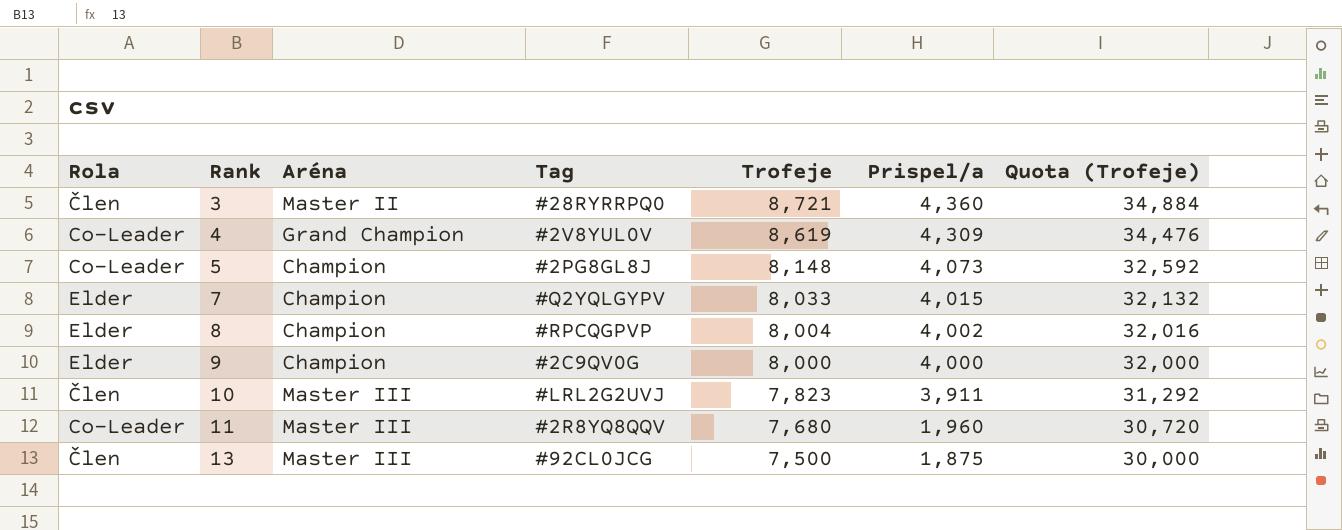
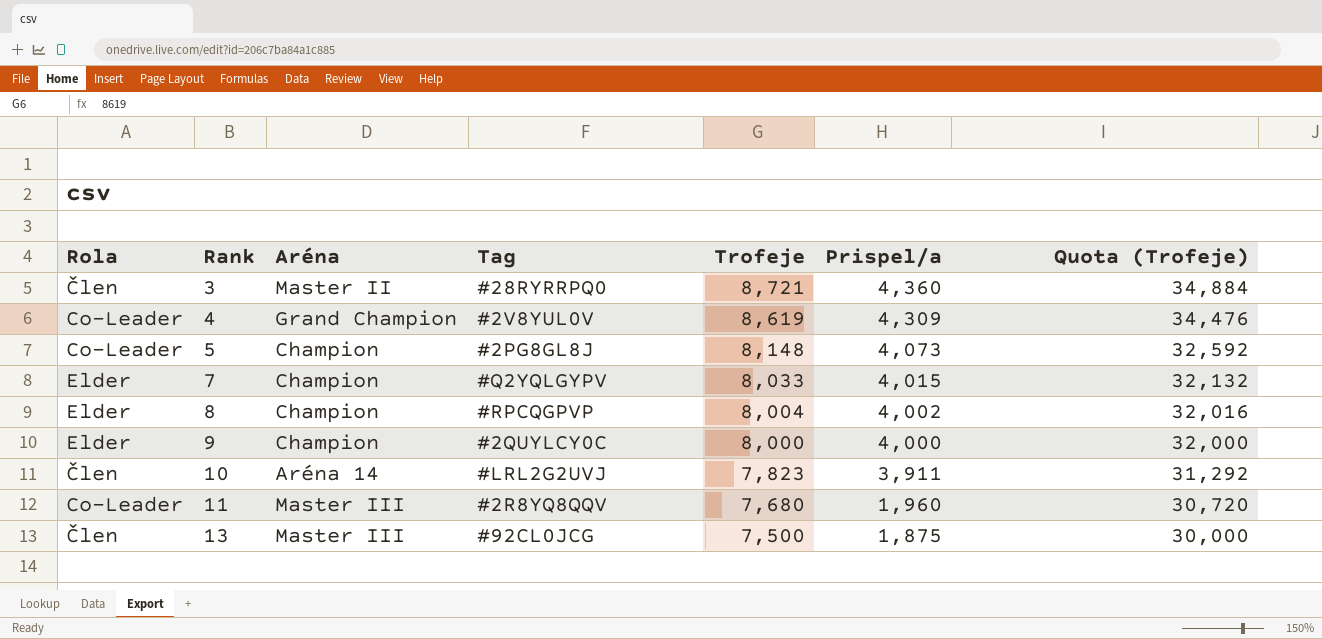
9 | Tag: #2C9QV0G -> #2QUYLCY0C
10 | Aréna: Master III -> Aréna 14

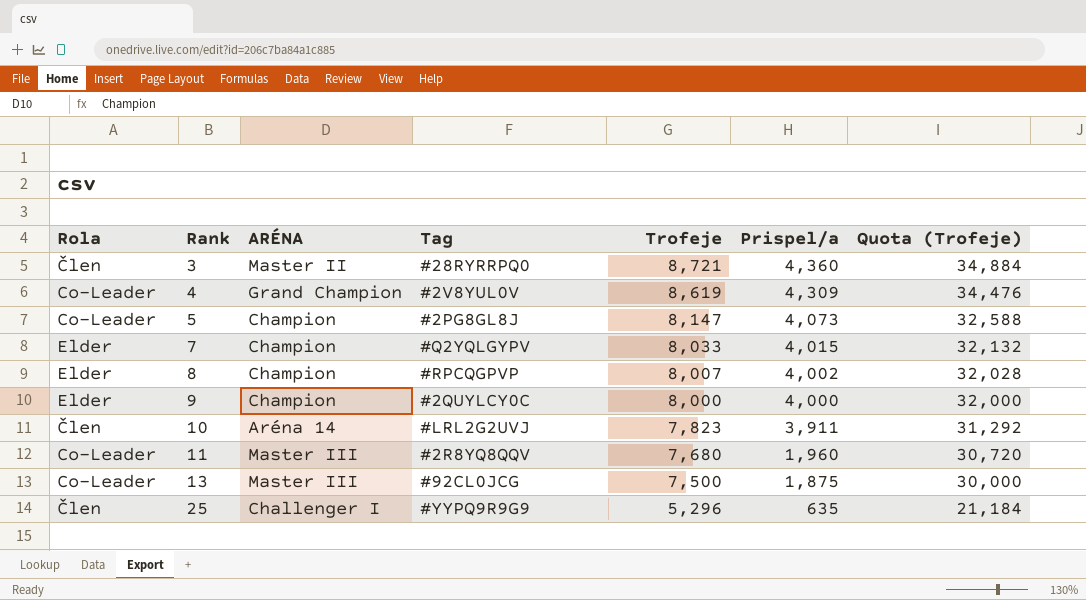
column name: Aréna -> ARÉNA
5 | Trofeje: 8,148 -> 8,147
5 | Quota (Trofeje): 32,592 -> 32,588
8 | Trofeje: 8,004 -> 8,007
8 | Quota (Trofeje): 32,016 -> 32,028
13 | Rola: Člen -> Co-Leader
row 25: none -> Člen | Challenger I | #YYPQ9R9G9 | 5,296 | 635 | 21,184

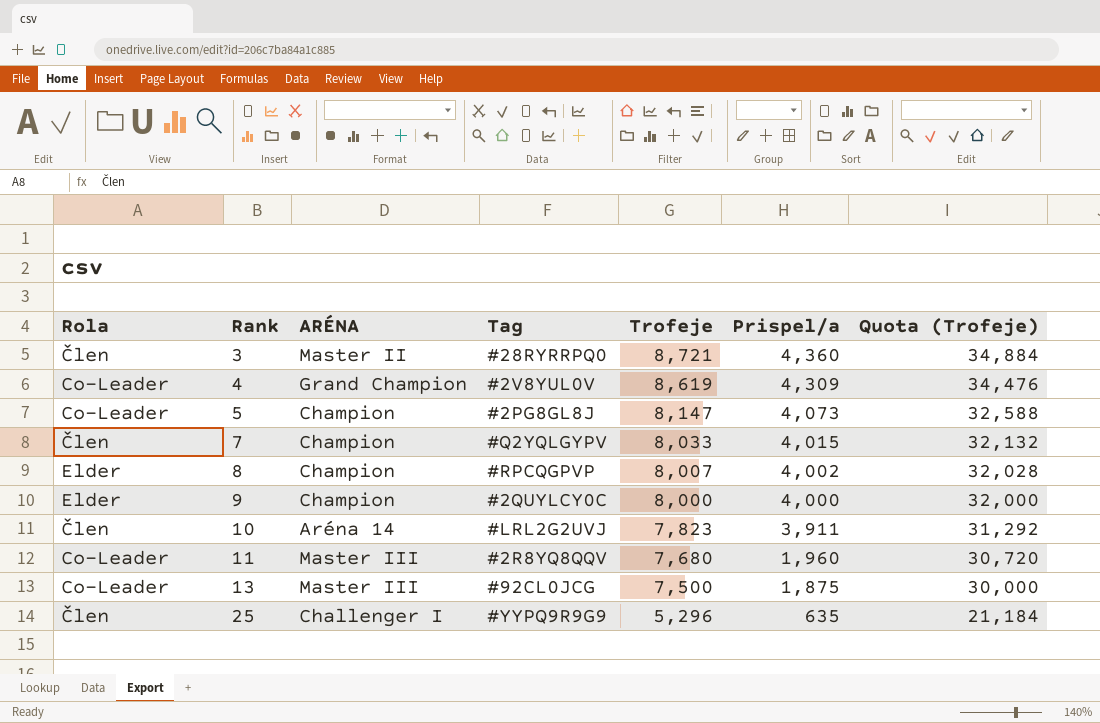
7 | Rola: Elder -> Člen

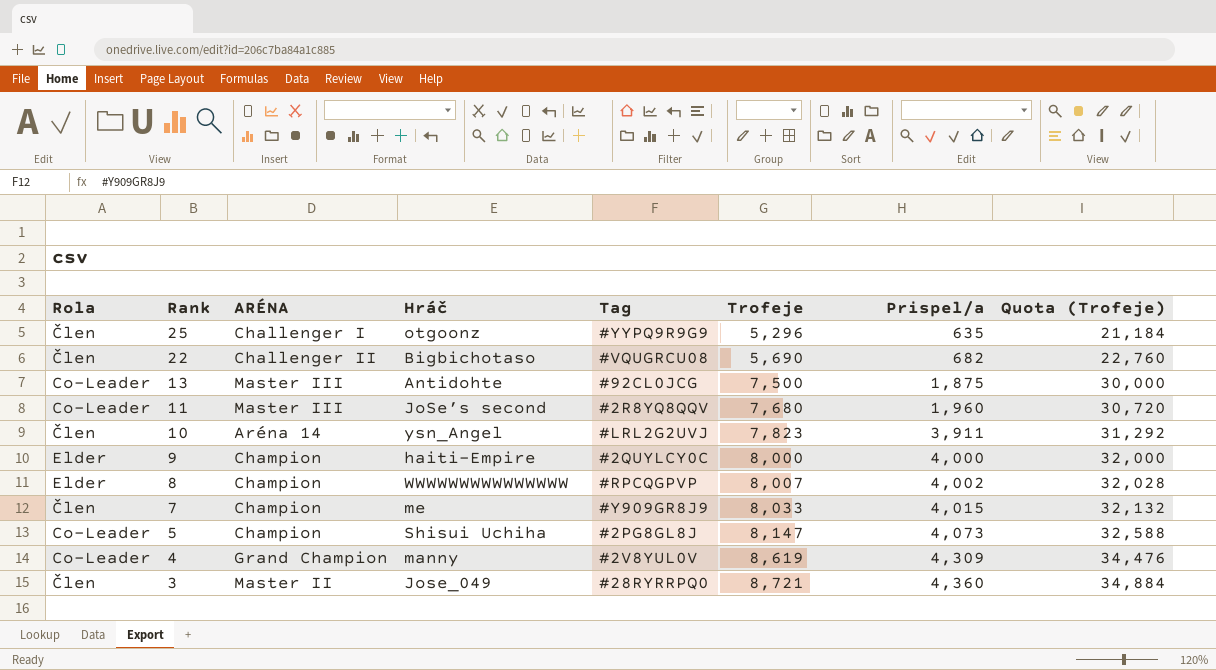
row order: Rank ascending -> Rank descending
column Hráč | position: none -> 4
row 22: none -> Člen | Challenger II | Bigbichotaso | #VQUGRCU08 | 5,690 | 682 | 22,760
7 | Tag: #Q2YQLGYPV -> #Y909GR8J9

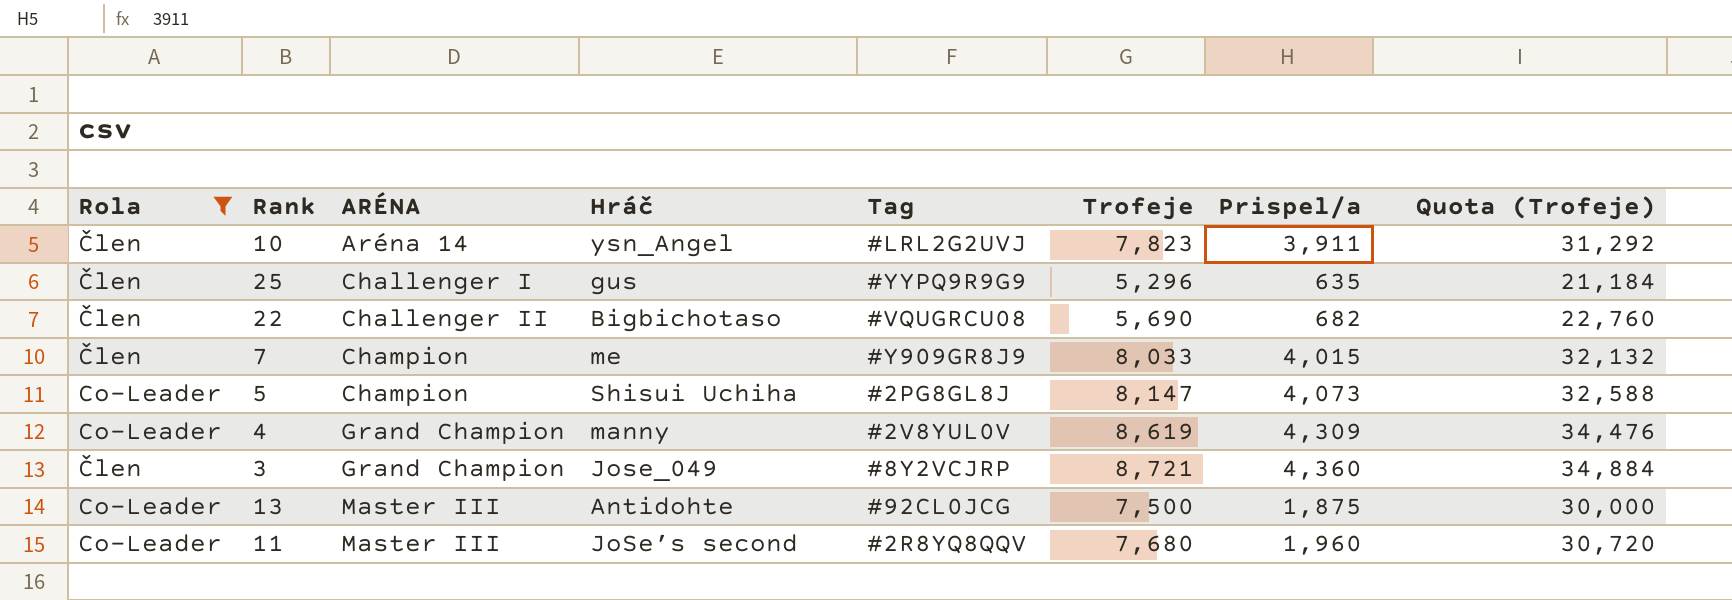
filter: none -> Rola != Elder
row order: Rank descending -> ARÉNA ascending
25 | Hráč: otgoonz -> gus
3 | ARÉNA: Master II -> Grand Champion
3 | Tag: #28RYRRPQ0 -> #8Y2VCJRP

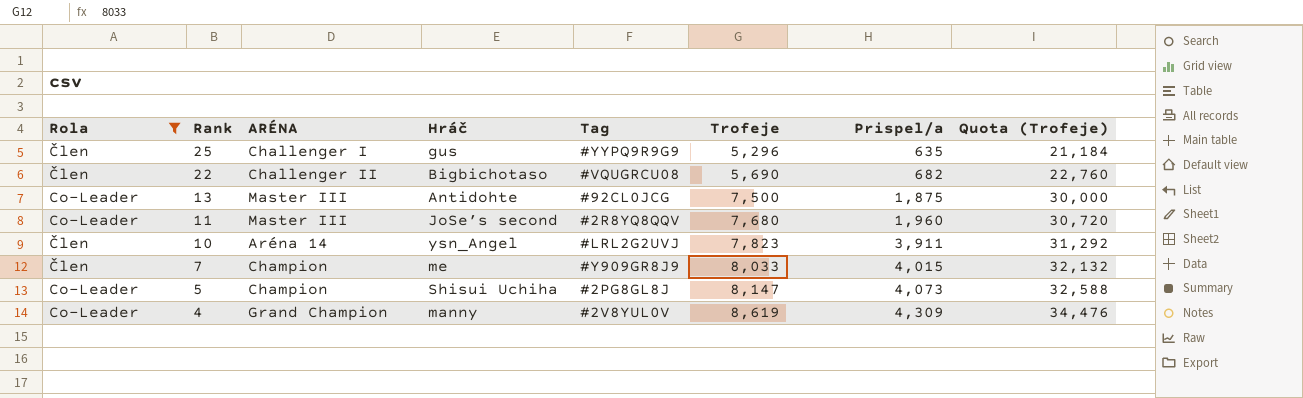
row order: ARÉNA ascending -> Rank descending
row 3: Člen | Grand Champion | Jose_049 | #8Y2VCJRP | 8,721 | 4,360 | 34,884 -> none

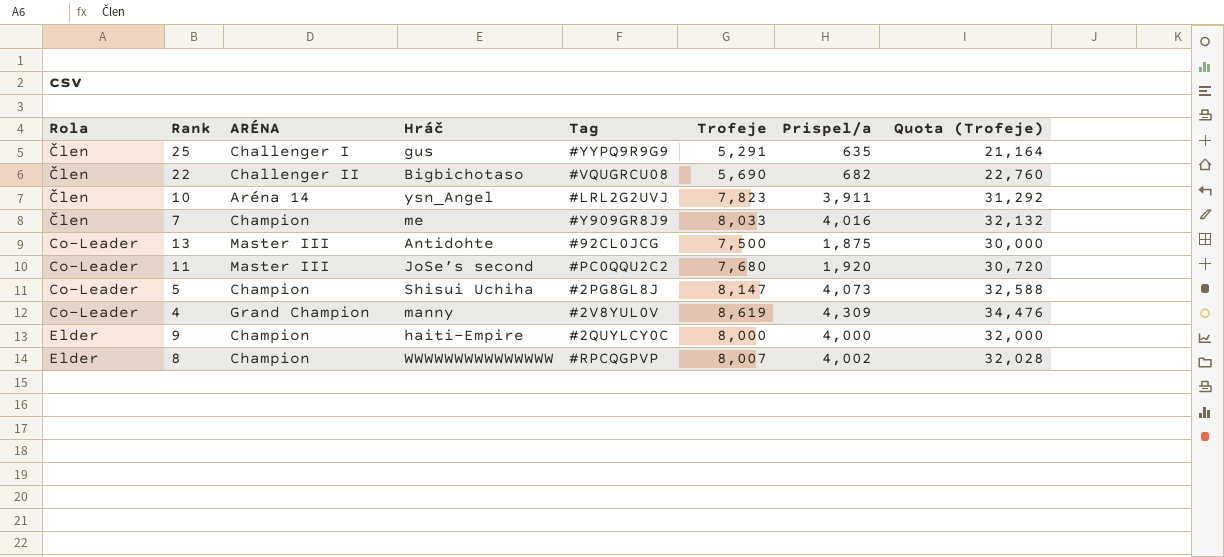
filter: Rola != Elder -> none
row order: Rank descending -> Rola ascending
25 | Trofeje: 5,296 -> 5,291
25 | Quota (Trofeje): 21,184 -> 21,164
7 | Prispel/a: 4,015 -> 4,016
11 | Tag: #2R8YQ8QQV -> #PC0QQU2C2
11 | Prispel/a: 1,960 -> 1,920

